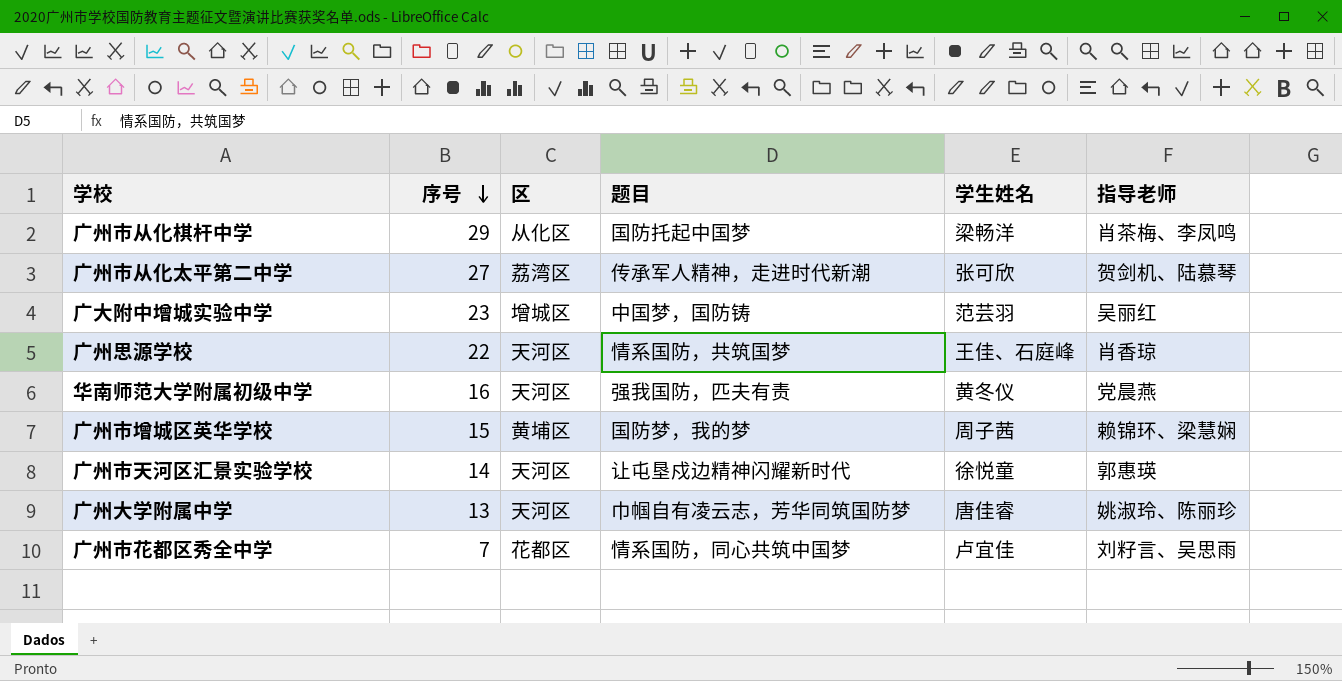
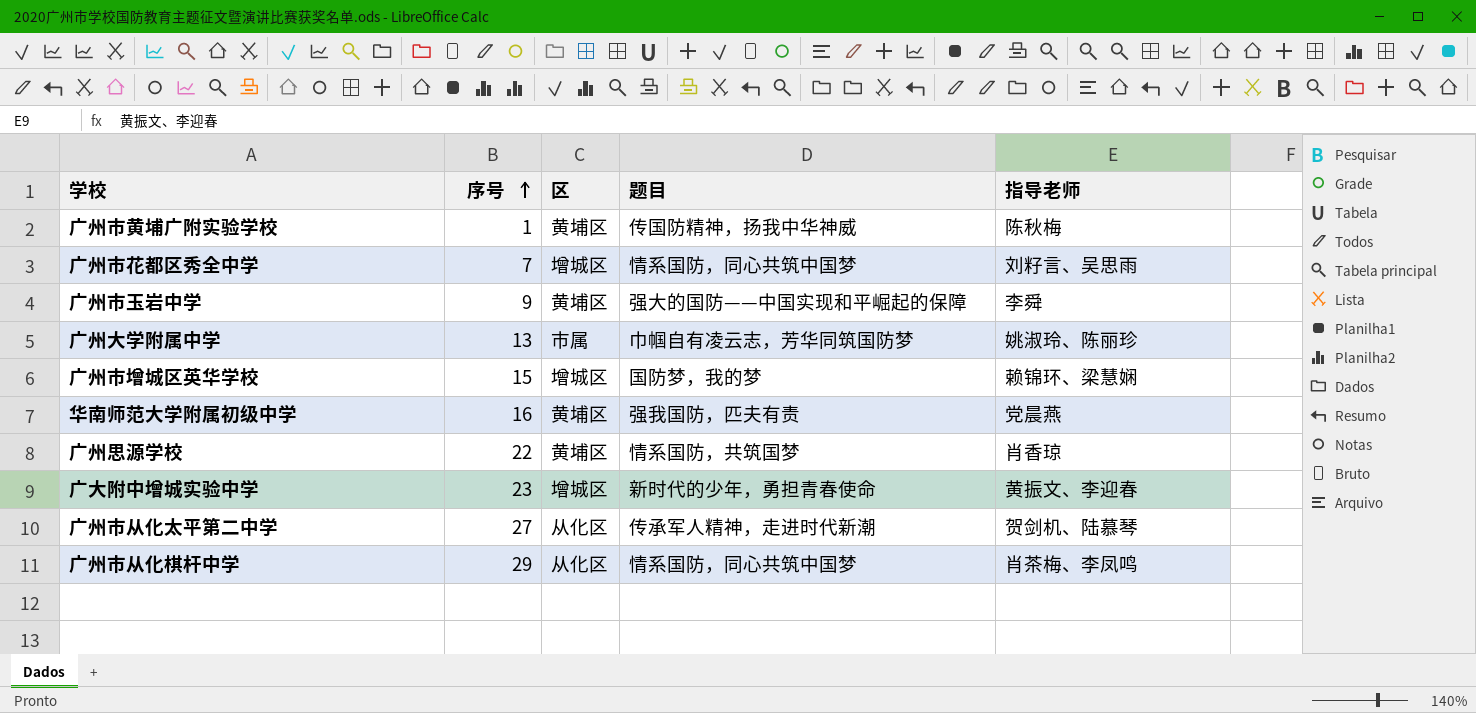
row order: 序号 descending -> 序号 ascending
column 学生姓名 | position: 5 -> none
row 广州市天河区汇景实验学校: 14 | 天河区 | 让屯垦戍边精神闪耀新时代 | 徐悦童 | 郭惠瑛 -> none
row 广州市黄埔广附实验学校: none -> 1 | 黄埔区 | 传国防精神，扬我中华神威 | 陈秋梅
广州市花都区秀全中学 | 区: 花都区 -> 增城区
row 广州市玉岩中学: none -> 9 | 黄埔区 | 强大的国防——中国实现和平崛起的保障 | 李舜
广州大学附属中学 | 区: 天河区 -> 市属
广州市增城区英华学校 | 区: 黄埔区 -> 增城区
华南师范大学附属初级中学 | 区: 天河区 -> 黄埔区
广州思源学校 | 区: 天河区 -> 黄埔区
广大附中增城实验中学 | 题目: 中国梦，国防铸 -> 新时代的少年，勇担青春使命
广大附中增城实验中学 | 指导老师: 吴丽红 -> 黄振文、李迎春
广州市从化太平第二中学 | 区: 荔湾区 -> 从化区
广州市从化棋杆中学 | 题目: 国防托起中国梦 -> 情系国防，同心共筑中国梦

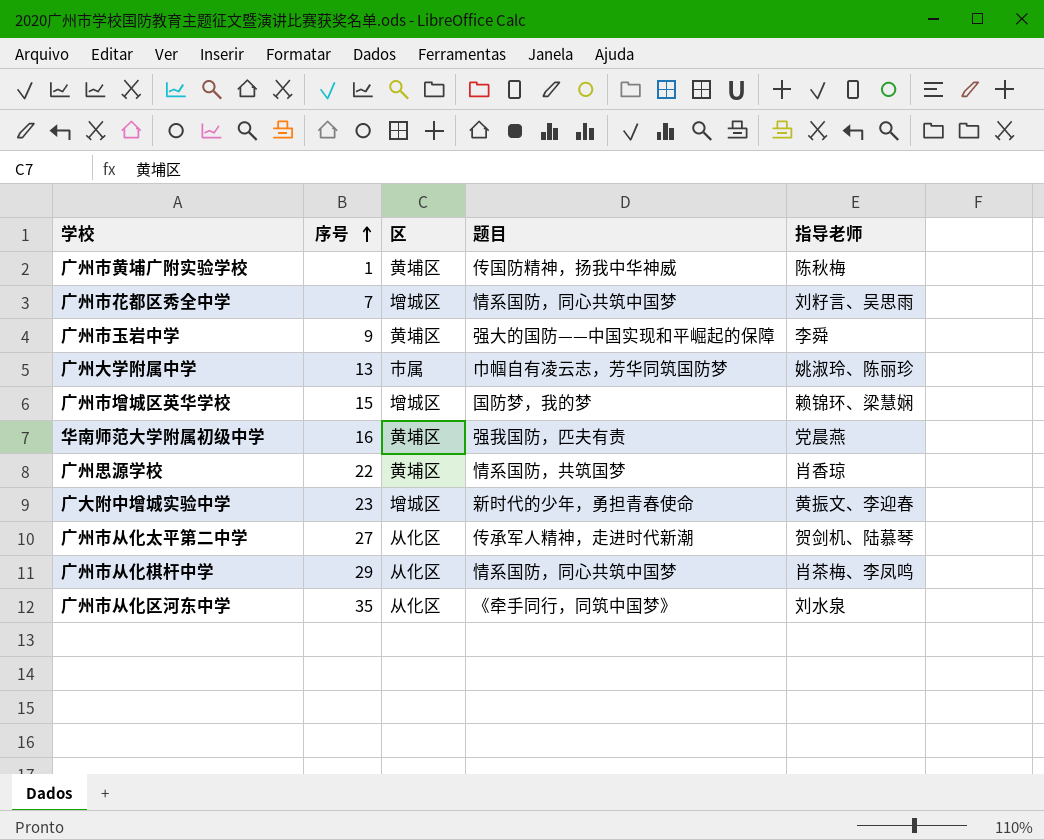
row 广州市从化区河东中学: none -> 35 | 从化区 | 《牵手同行，同筑中国梦》 | 刘水泉

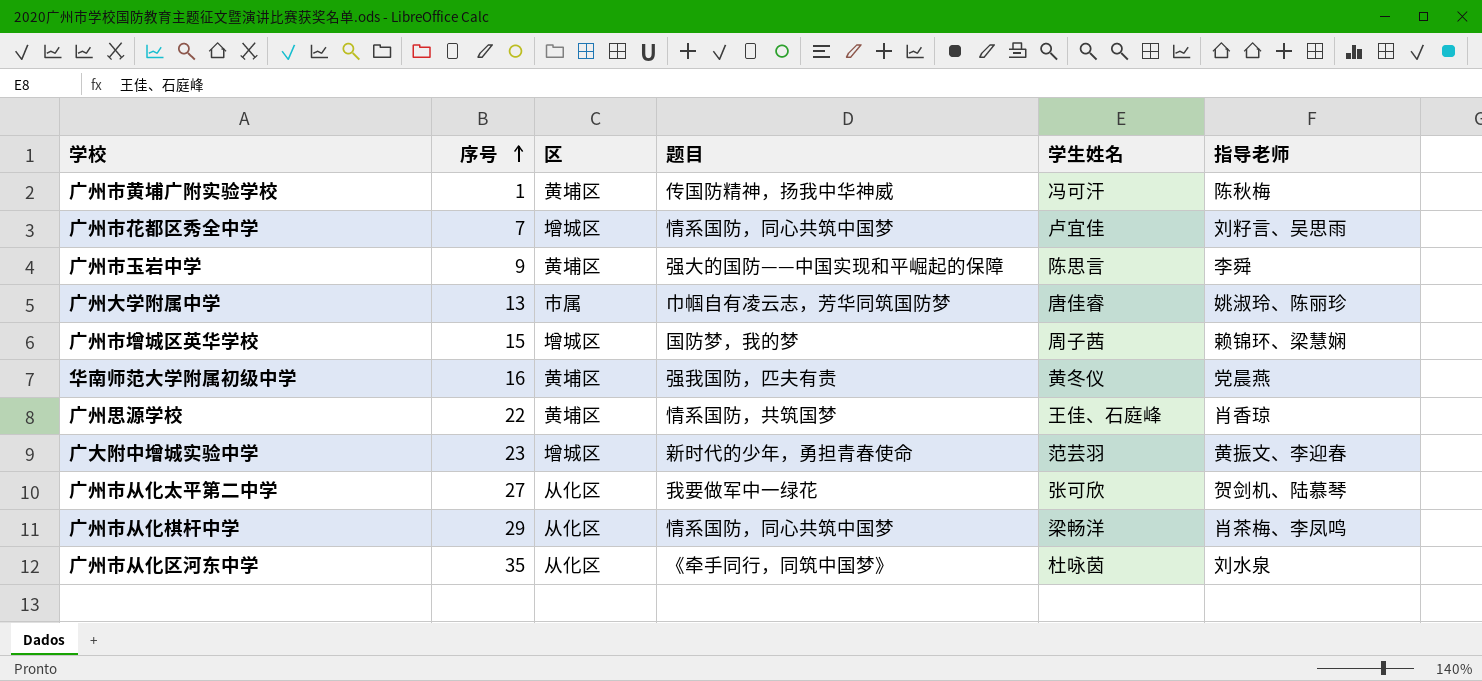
column 学生姓名 | position: none -> 5
广州市从化太平第二中学 | 题目: 传承军人精神，走进时代新潮 -> 我要做军中一绿花

